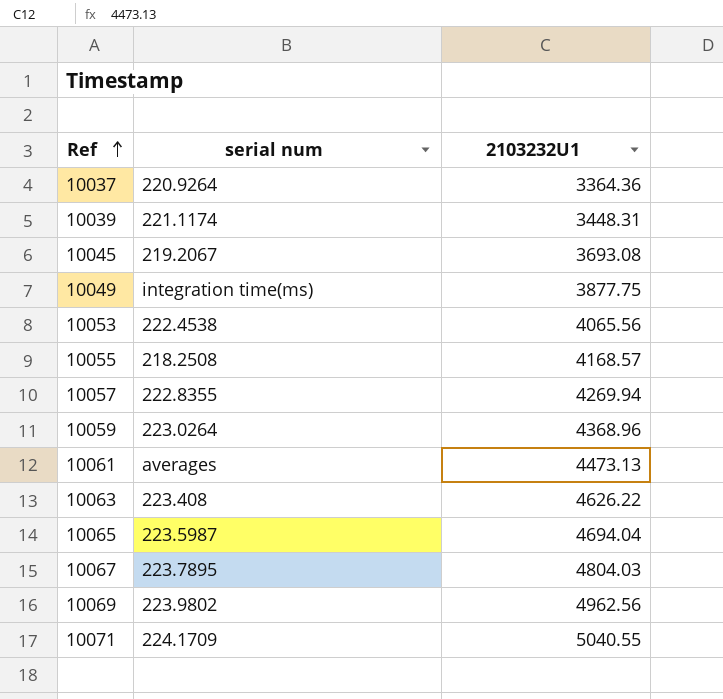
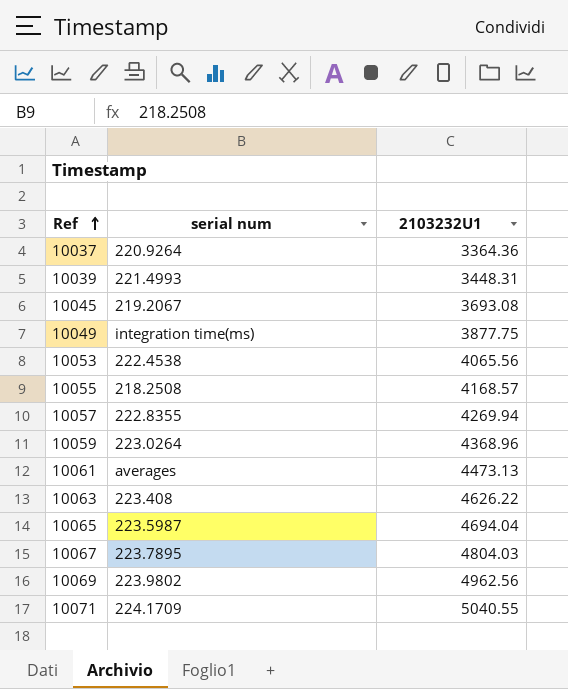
10039 | serial num: 221.1174 -> 221.4993

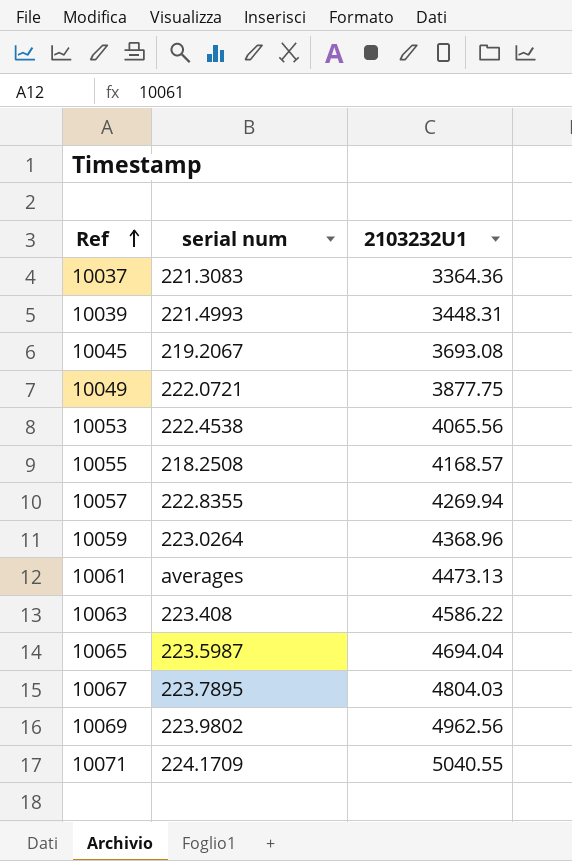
10037 | serial num: 220.9264 -> 221.3083
10049 | serial num: integration time(ms) -> 222.0721
10063 | 2103232U1: 4626.22 -> 4586.22

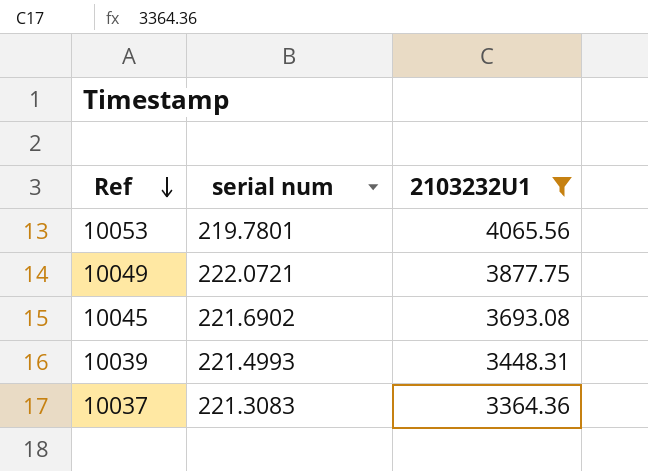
filter: none -> 2103232U1 <= 4065.56
row order: Ref ascending -> Ref descending
10053 | serial num: 222.4538 -> 219.7801
10045 | serial num: 219.2067 -> 221.6902

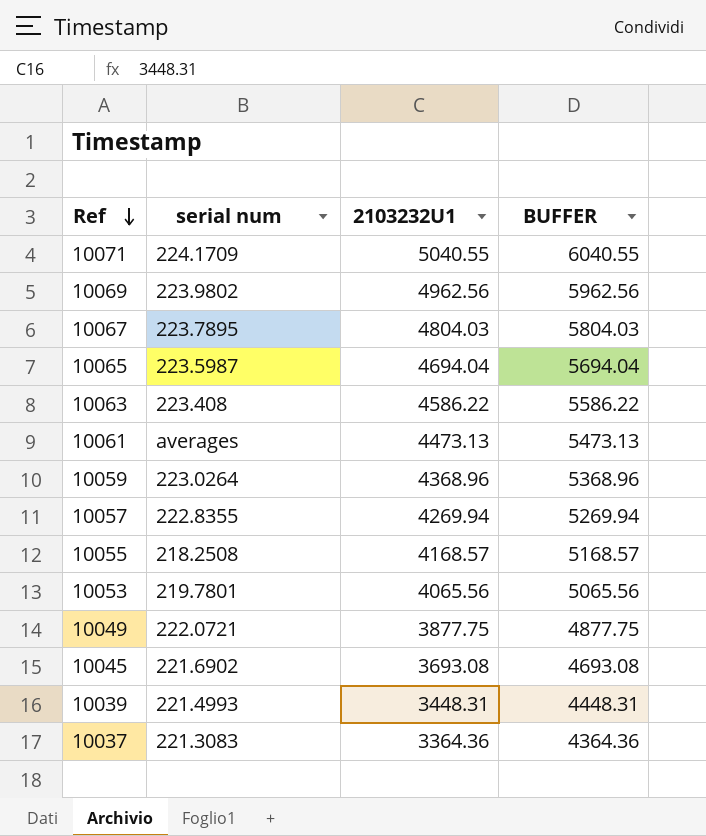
filter: 2103232U1 <= 4065.56 -> none
column BUFFER | formula: none -> [2103232U1] + 1000

